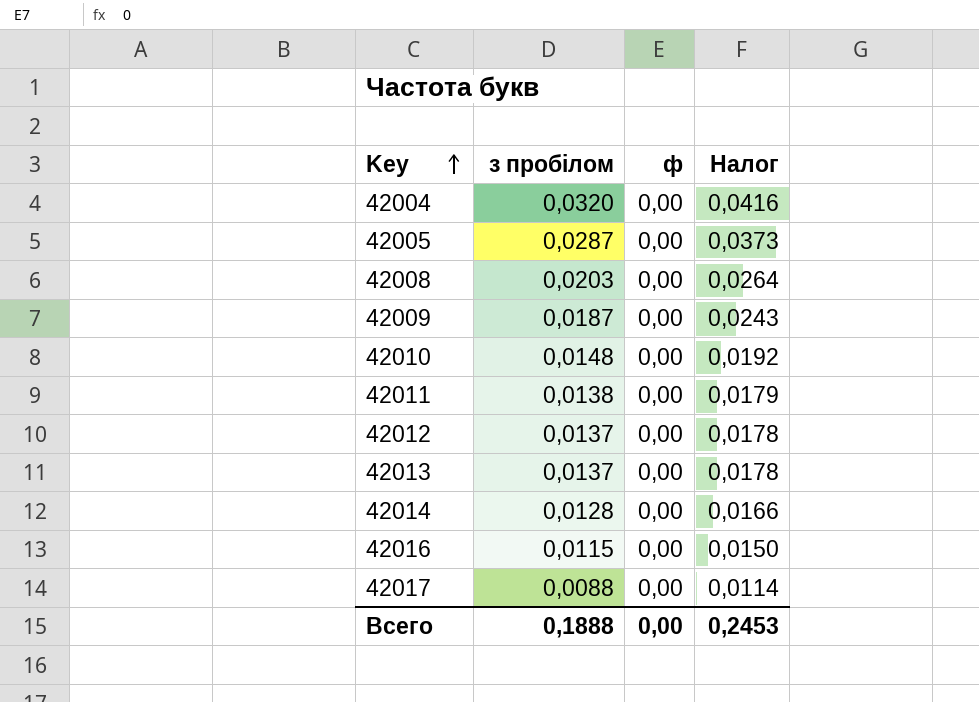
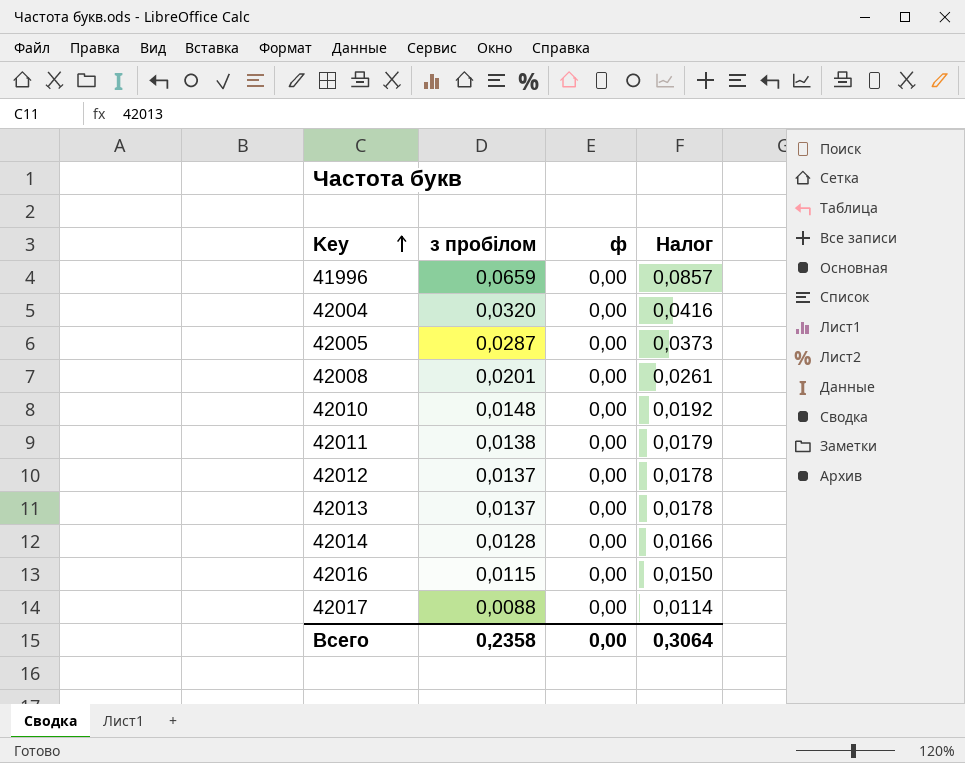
row 42009: 0,0187 | 0,00 | 0,0243 -> none
row 41996: none -> 0,0659 | 0,00 | 0,0857
42008 | з пробілом: 0,0203 -> 0,0201
42008 | Налог: 0,0264 -> 0,0261
Всего | з пробілом: 0,1888 -> 0,2358
Всего | Налог: 0,2453 -> 0,3064

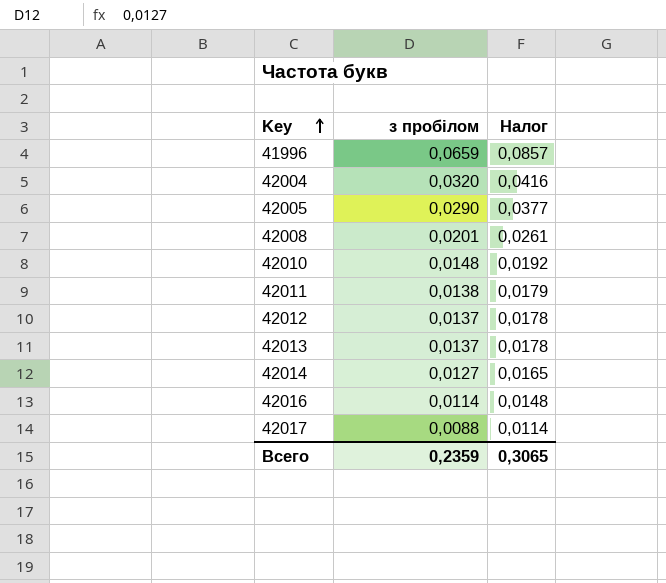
column ф | position: 3 -> none
42005 | з пробілом: 0,0287 -> 0,0290
42005 | Налог: 0,0373 -> 0,0377
42014 | з пробілом: 0,0128 -> 0,0127
42014 | Налог: 0,0166 -> 0,0165
42016 | з пробілом: 0,0115 -> 0,0114
42016 | Налог: 0,0150 -> 0,0148
Всего | з пробілом: 0,2358 -> 0,2359
Всего | Налог: 0,3064 -> 0,3065

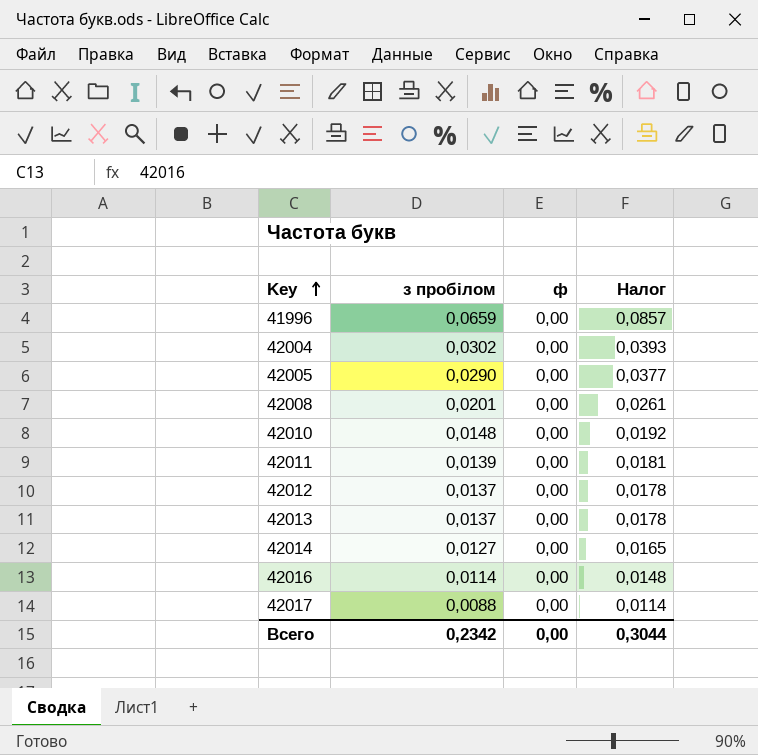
column ф | position: none -> 3
42004 | з пробілом: 0,0320 -> 0,0302
42004 | Налог: 0,0416 -> 0,0393
42011 | з пробілом: 0,0138 -> 0,0139
42011 | Налог: 0,0179 -> 0,0181
Всего | з пробілом: 0,2359 -> 0,2342
Всего | Налог: 0,3065 -> 0,3044

